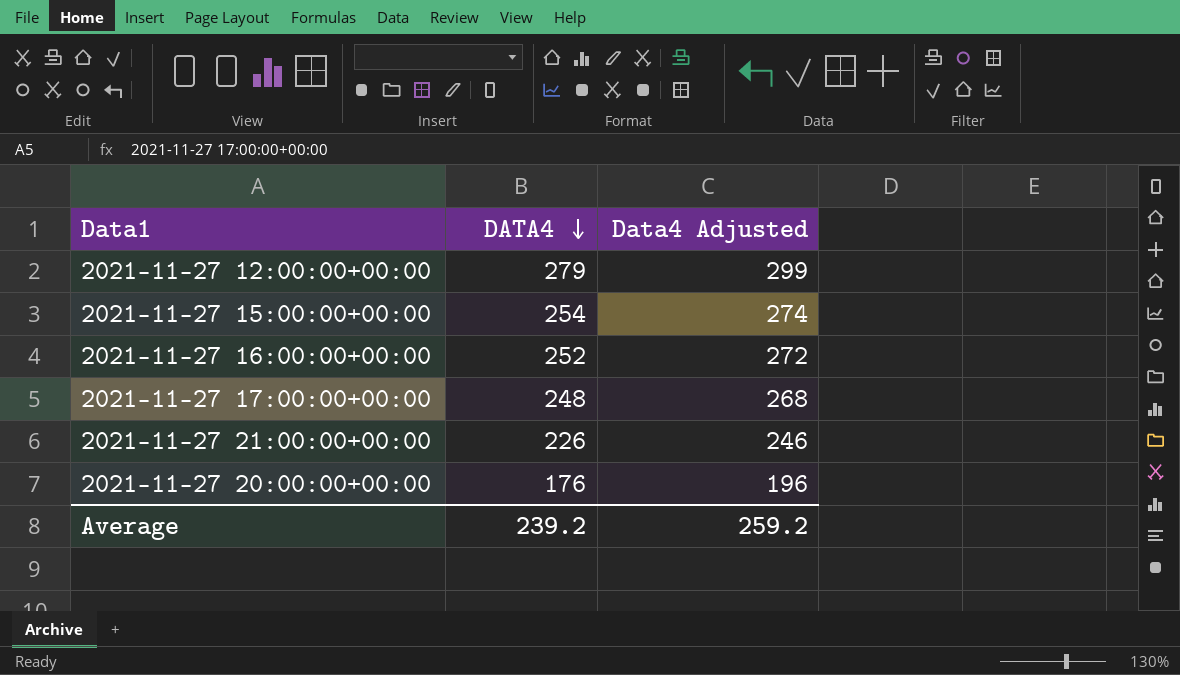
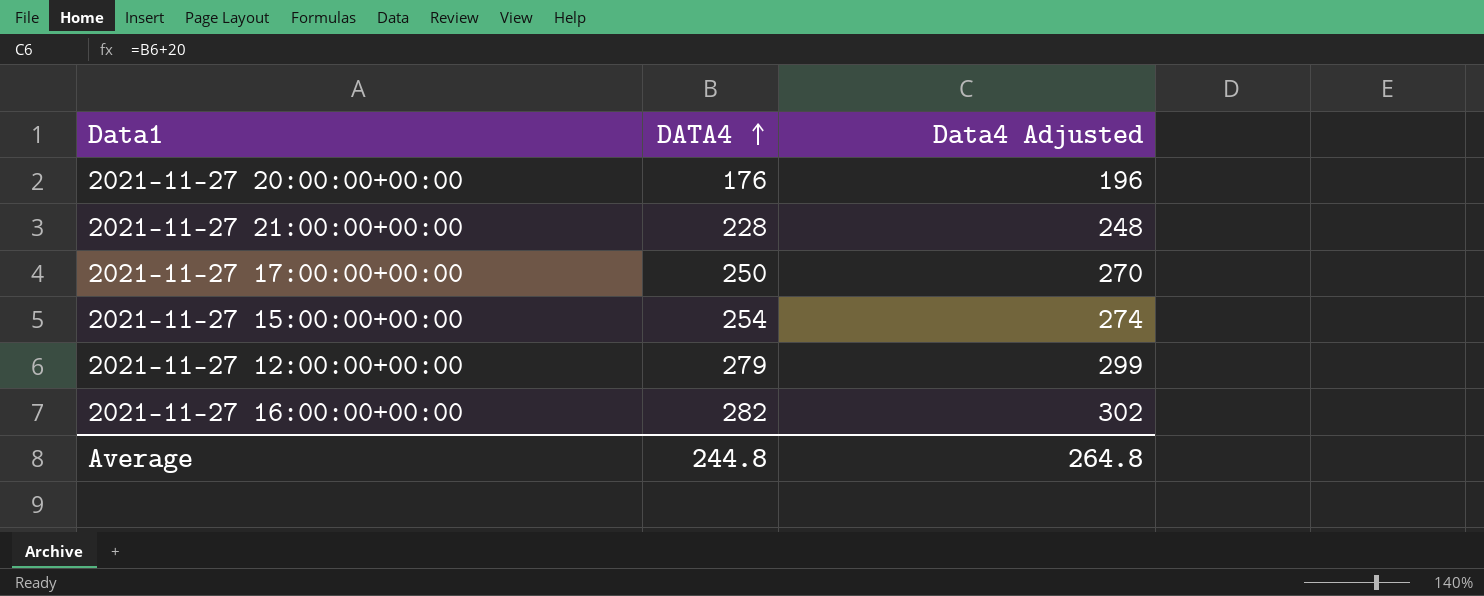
row order: DATA4 descending -> DATA4 ascending
2021-11-27 21:00:00+00:00 | DATA4: 226 -> 228
2021-11-27 21:00:00+00:00 | Data4 Adjusted: 246 -> 248
2021-11-27 17:00:00+00:00 | DATA4: 248 -> 250
2021-11-27 17:00:00+00:00 | Data4 Adjusted: 268 -> 270
2021-11-27 16:00:00+00:00 | DATA4: 252 -> 282
2021-11-27 16:00:00+00:00 | Data4 Adjusted: 272 -> 302
Average | DATA4: 239.2 -> 244.8
Average | Data4 Adjusted: 259.2 -> 264.8

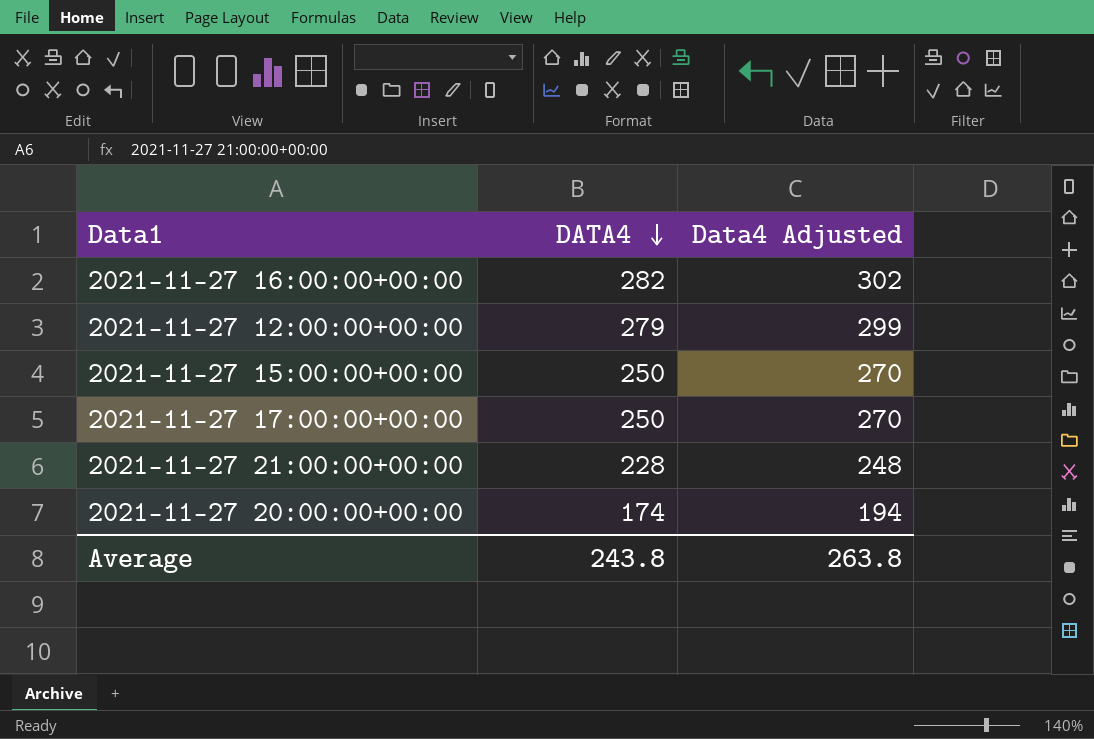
row order: DATA4 ascending -> DATA4 descending
2021-11-27 15:00:00+00:00 | DATA4: 254 -> 250
2021-11-27 15:00:00+00:00 | Data4 Adjusted: 274 -> 270
2021-11-27 20:00:00+00:00 | DATA4: 176 -> 174
2021-11-27 20:00:00+00:00 | Data4 Adjusted: 196 -> 194
Average | DATA4: 244.8 -> 243.8
Average | Data4 Adjusted: 264.8 -> 263.8

